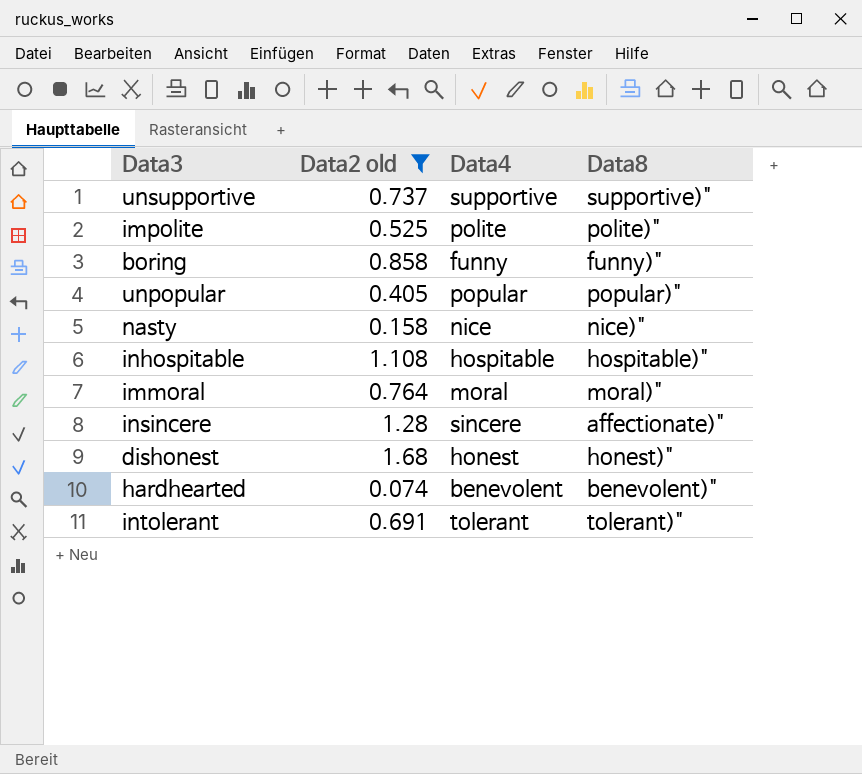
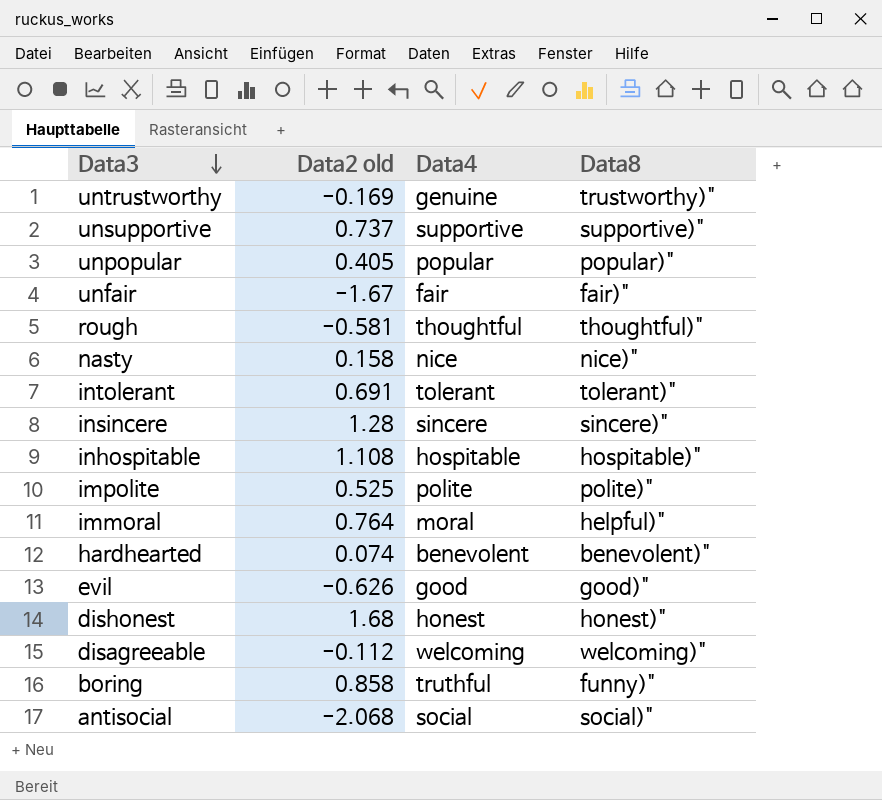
filter: Data2 old >= 0.074 -> none
row order: none -> Data3 descending
insincere | Data8: affectionate)" -> sincere)"
immoral | Data8: moral)" -> helpful)"
boring | Data4: funny -> truthful

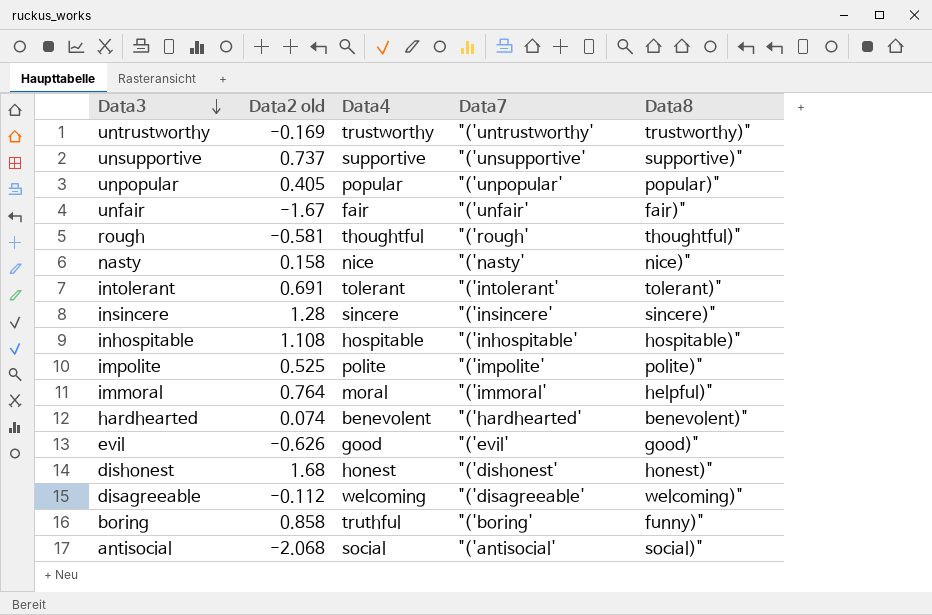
column Data7 | position: none -> 4
untrustworthy | Data4: genuine -> trustworthy

